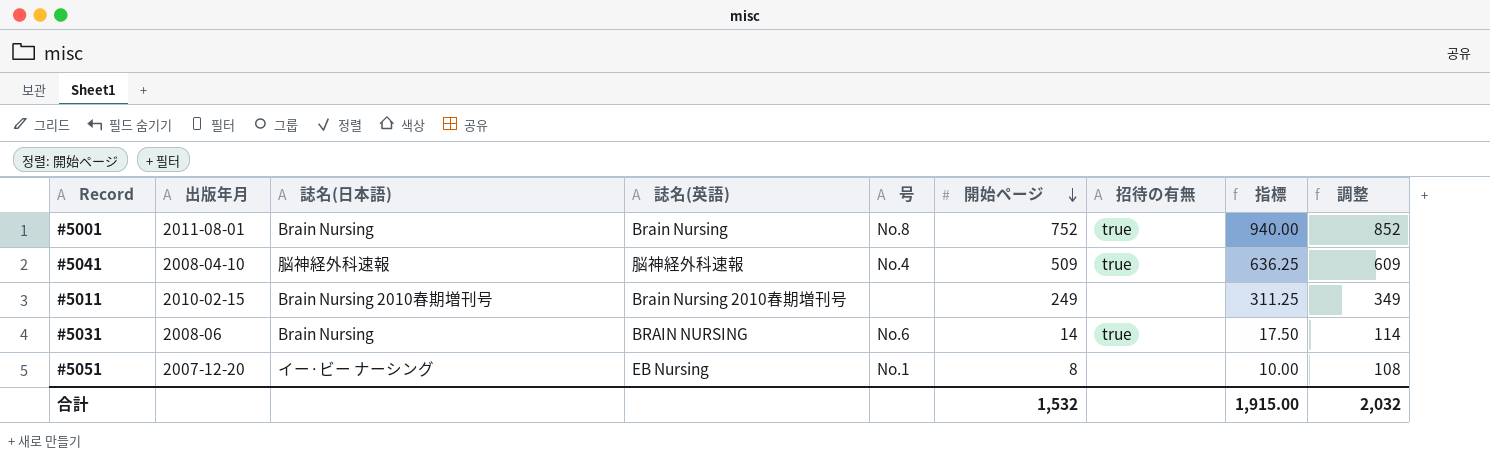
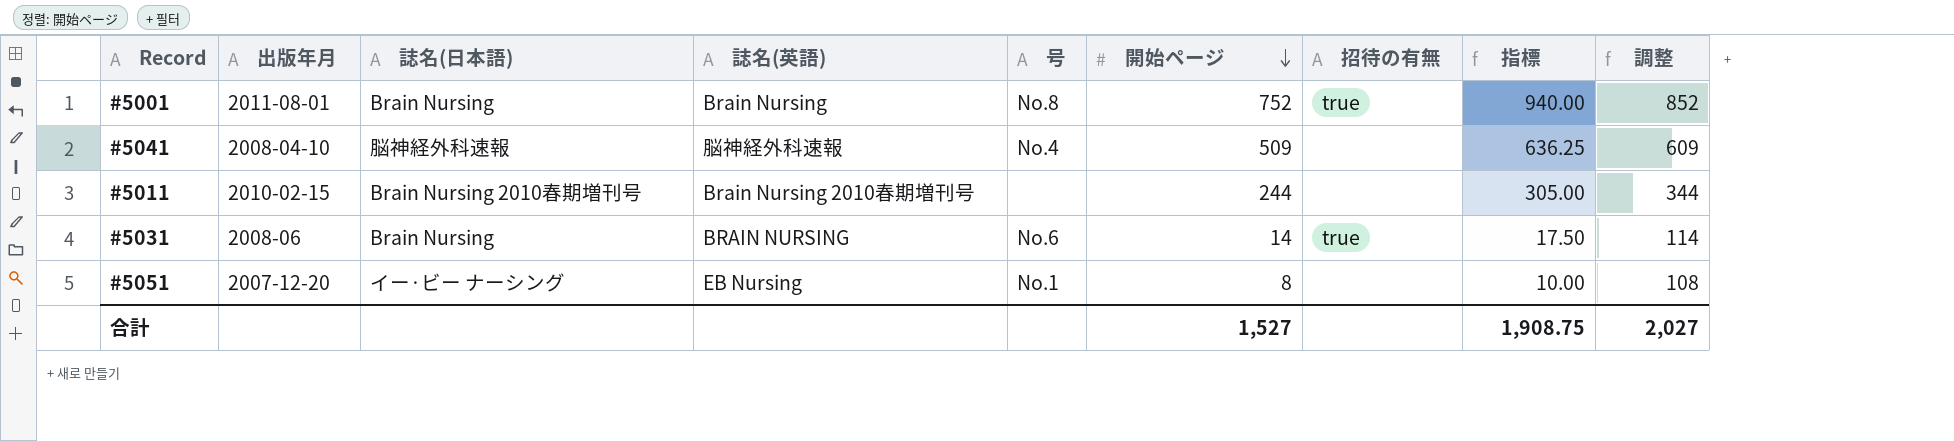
#5041 | 招待の有無: true -> none
#5011 | 開始ページ: 249 -> 244
#5011 | 指標: 311.25 -> 305.00
#5011 | 調整: 349 -> 344
合計 | 開始ページ: 1,532 -> 1,527
合計 | 指標: 1,915.00 -> 1,908.75
合計 | 調整: 2,032 -> 2,027

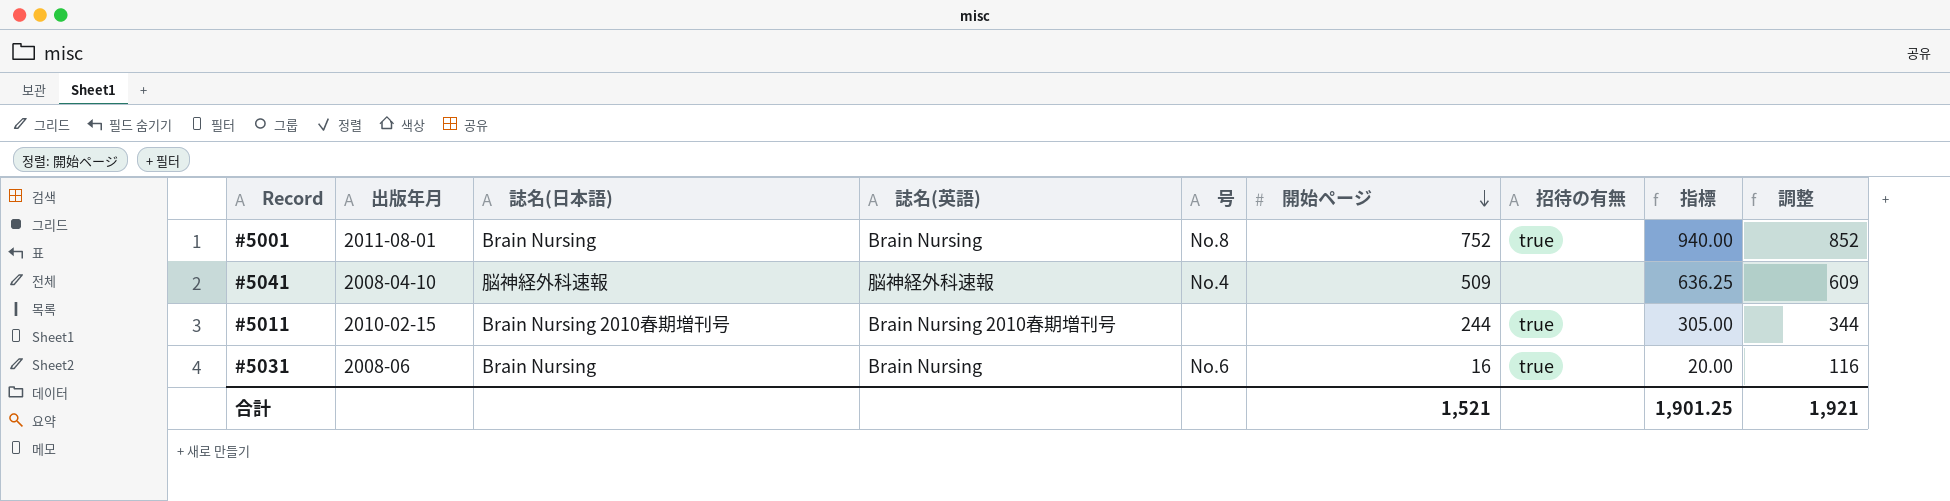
row #5051: 2007-12-20 | イー·ビー ナーシング | EB Nursing | No.1 | 8 | none | 10.00 | 108 -> none
#5011 | 招待の有無: none -> true
#5031 | 誌名(英語): BRAIN NURSING -> Brain Nursing
#5031 | 開始ページ: 14 -> 16
#5031 | 指標: 17.50 -> 20.00
#5031 | 調整: 114 -> 116
合計 | 開始ページ: 1,527 -> 1,521
合計 | 指標: 1,908.75 -> 1,901.25
合計 | 調整: 2,027 -> 1,921

